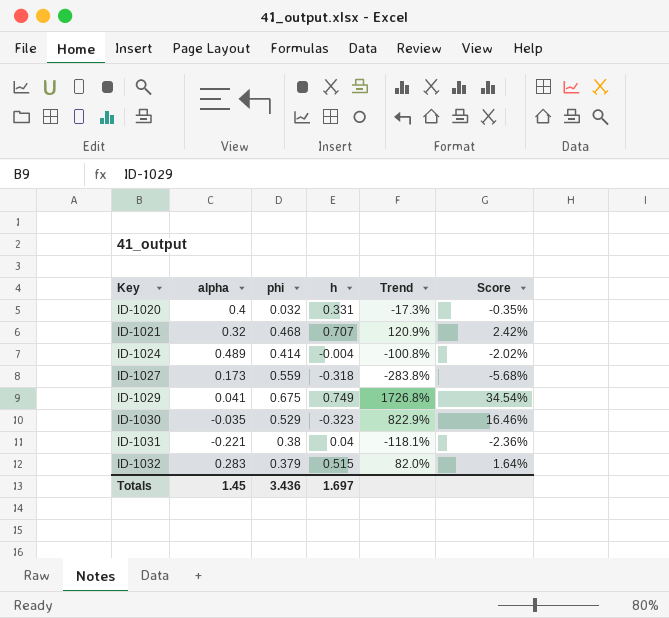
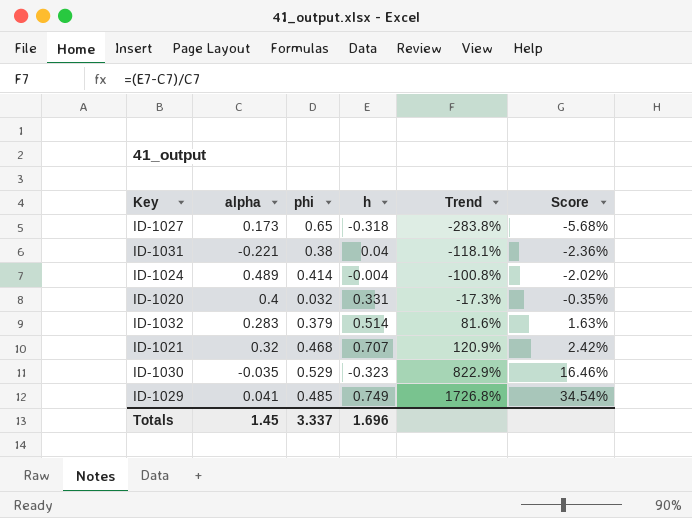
row order: Key ascending -> Trend ascending
ID-1027 | phi: 0.559 -> 0.65
ID-1032 | h: 0.515 -> 0.514
ID-1032 | Trend: 82.0% -> 81.6%
ID-1032 | Score: 1.64% -> 1.63%
ID-1029 | phi: 0.675 -> 0.485
Totals | phi: 3.436 -> 3.337
Totals | h: 1.697 -> 1.696

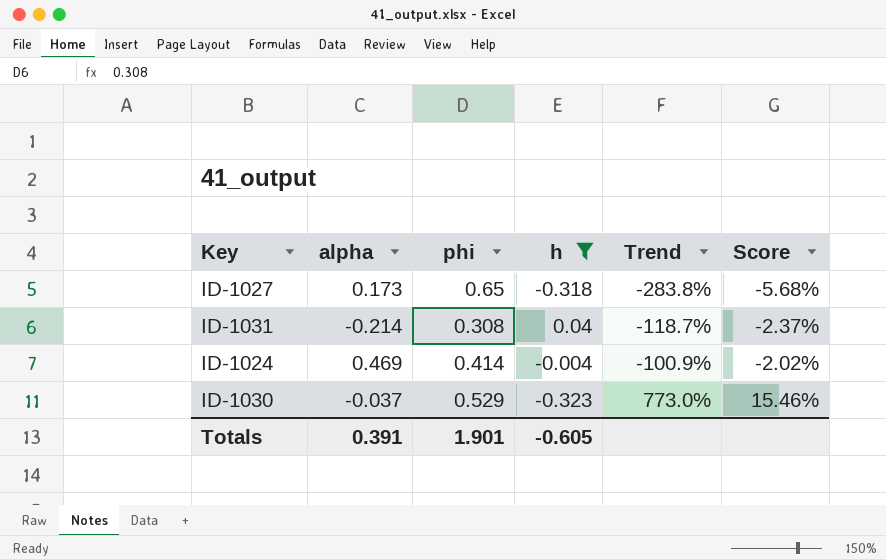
filter: none -> h <= 0.04
ID-1031 | alpha: -0.221 -> -0.214
ID-1031 | phi: 0.38 -> 0.308
ID-1031 | Trend: -118.1% -> -118.7%
ID-1031 | Score: -2.36% -> -2.37%
ID-1024 | alpha: 0.489 -> 0.469
ID-1024 | Trend: -100.8% -> -100.9%
ID-1030 | alpha: -0.035 -> -0.037
ID-1030 | Trend: 822.9% -> 773.0%
ID-1030 | Score: 16.46% -> 15.46%
Totals | alpha: 1.45 -> 0.391
Totals | phi: 3.337 -> 1.901
Totals | h: 1.696 -> -0.605

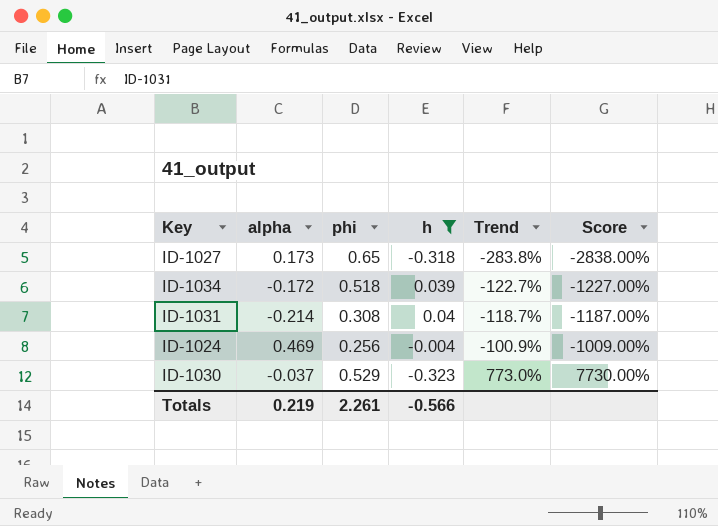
column Score | formula: [Trend] * 0.02 -> [Trend] * 10
row ID-1034: none -> -0.172 | 0.518 | 0.039 | -122.7% | -1227.00%
ID-1024 | phi: 0.414 -> 0.256
Totals | alpha: 0.391 -> 0.219
Totals | phi: 1.901 -> 2.261
Totals | h: -0.605 -> -0.566

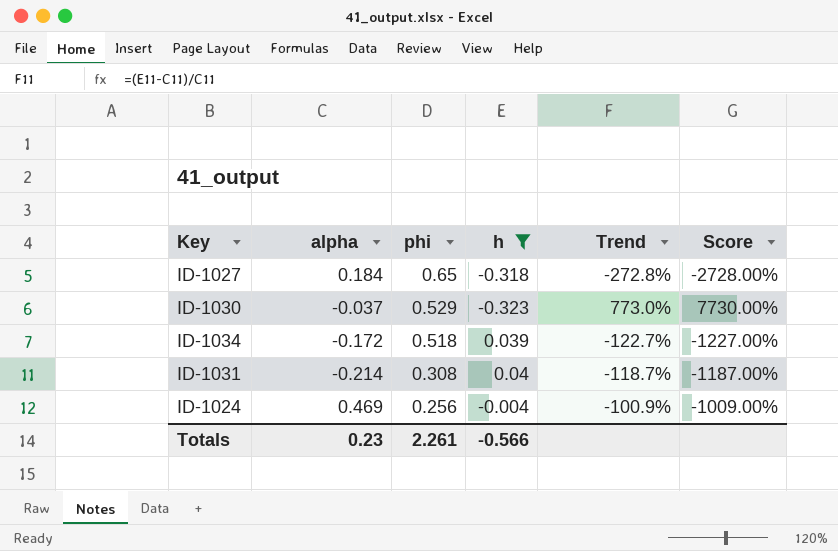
row order: Trend ascending -> phi descending
ID-1027 | alpha: 0.173 -> 0.184
ID-1027 | Trend: -283.8% -> -272.8%
ID-1027 | Score: -2838.00% -> -2728.00%
Totals | alpha: 0.219 -> 0.23

